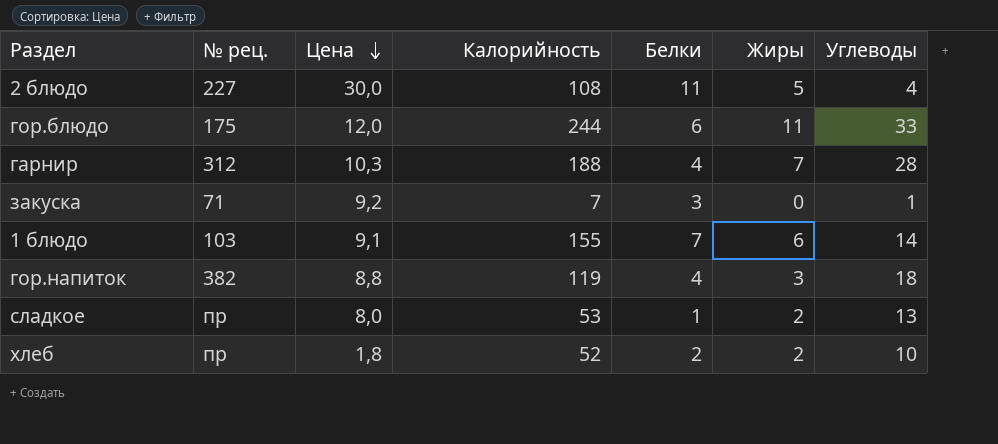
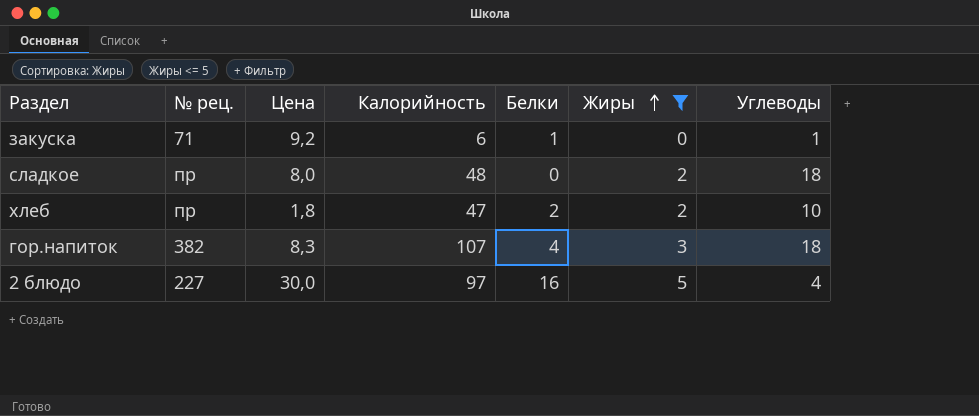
filter: none -> Жиры <= 5
row order: Цена descending -> Жиры ascending
закуска | Калорийность: 7 -> 6
закуска | Белки: 3 -> 1
сладкое | Калорийность: 53 -> 48
сладкое | Белки: 1 -> 0
сладкое | Углеводы: 13 -> 18
хлеб | Калорийность: 52 -> 47
гор.напиток | Цена: 8,8 -> 8,3
гор.напиток | Калорийность: 119 -> 107
2 блюдо | Калорийность: 108 -> 97
2 блюдо | Белки: 11 -> 16

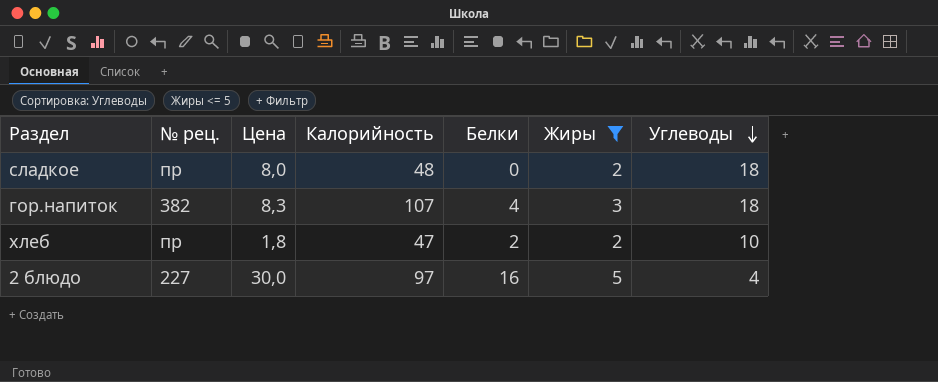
row order: Жиры ascending -> Углеводы descending
row закуска: 71 | 9,2 | 6 | 1 | 0 | 1 -> none

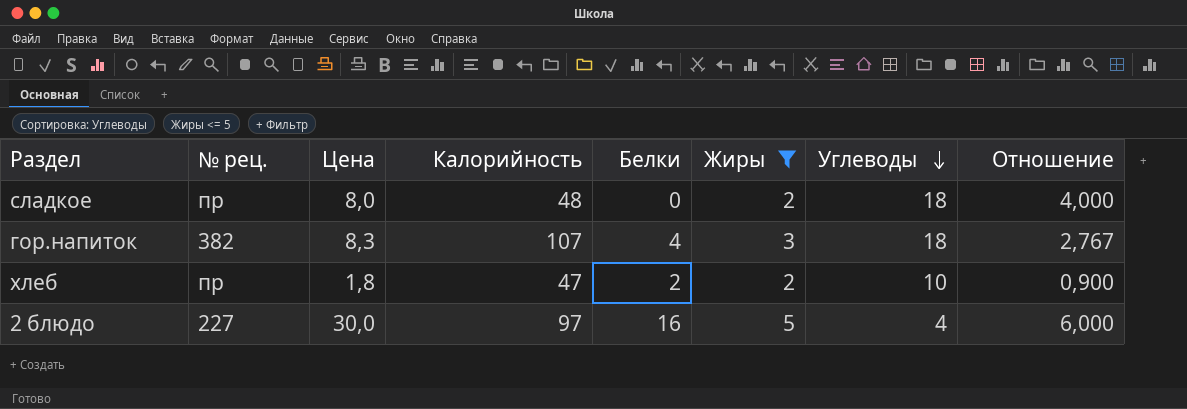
column Отношение | formula: none -> [Цена] / [Жиры]

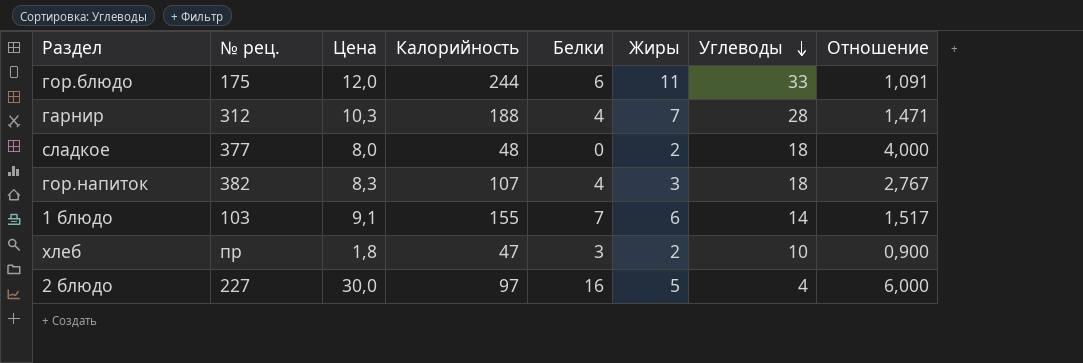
filter: Жиры <= 5 -> none
сладкое | № рец.: пр -> 377
хлеб | Белки: 2 -> 3

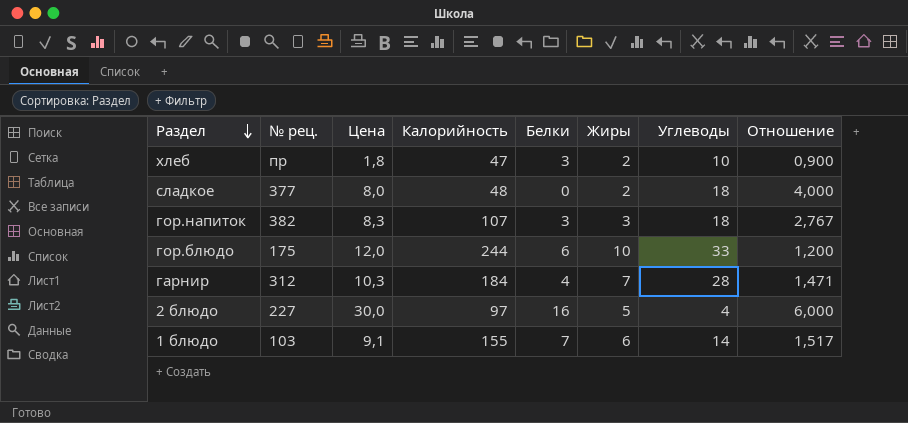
row order: Углеводы descending -> Раздел descending
гор.напиток | Белки: 4 -> 3
гор.блюдо | Жиры: 11 -> 10
гор.блюдо | Отношение: 1,091 -> 1,200
гарнир | Калорийность: 188 -> 184

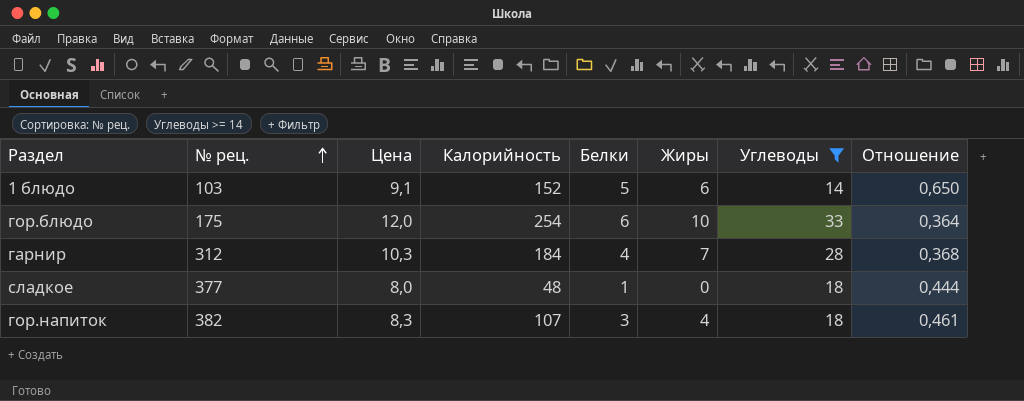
filter: none -> Углеводы >= 14
row order: Раздел descending -> № рец. ascending
column Отношение | formula: [Цена] / [Жиры] -> [Цена] / [Углеводы]
1 блюдо | Калорийность: 155 -> 152
1 блюдо | Белки: 7 -> 5
гор.блюдо | Калорийность: 244 -> 254
сладкое | Белки: 0 -> 1
сладкое | Жиры: 2 -> 0
гор.напиток | Жиры: 3 -> 4

